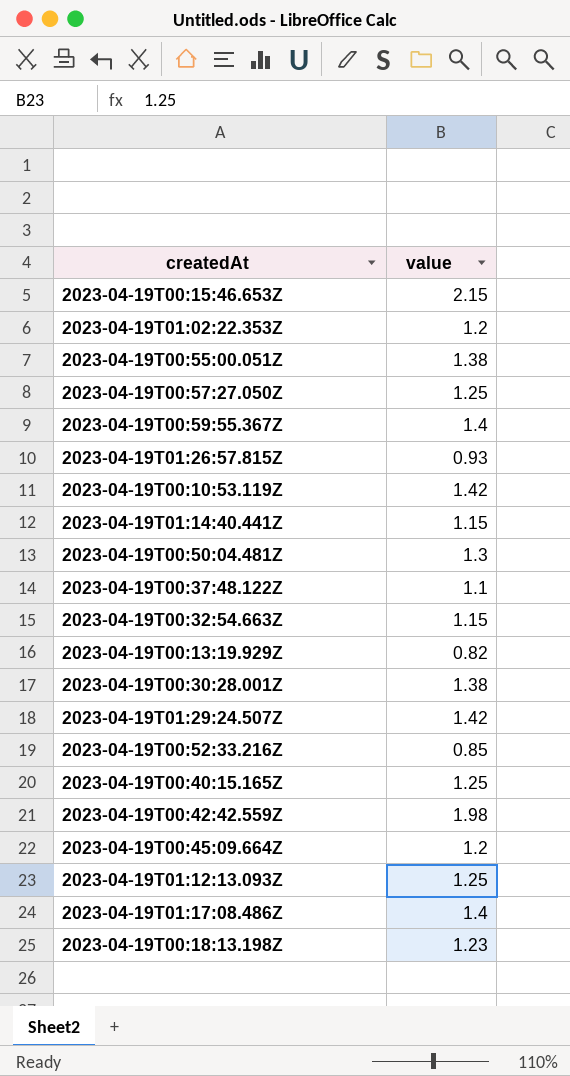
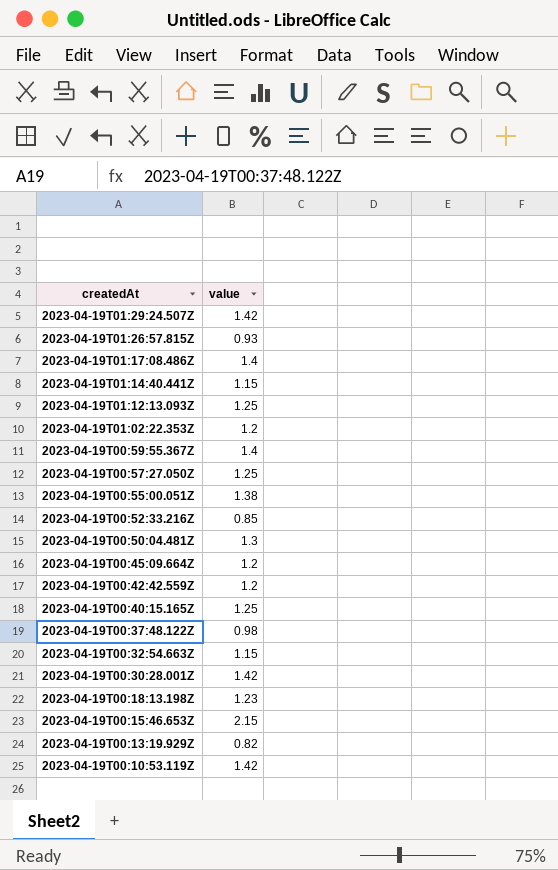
row order: none -> createdAt descending
2023-04-19T00:42:42.559Z | value: 1.98 -> 1.2
2023-04-19T00:37:48.122Z | value: 1.1 -> 0.98
2023-04-19T00:30:28.001Z | value: 1.38 -> 1.42

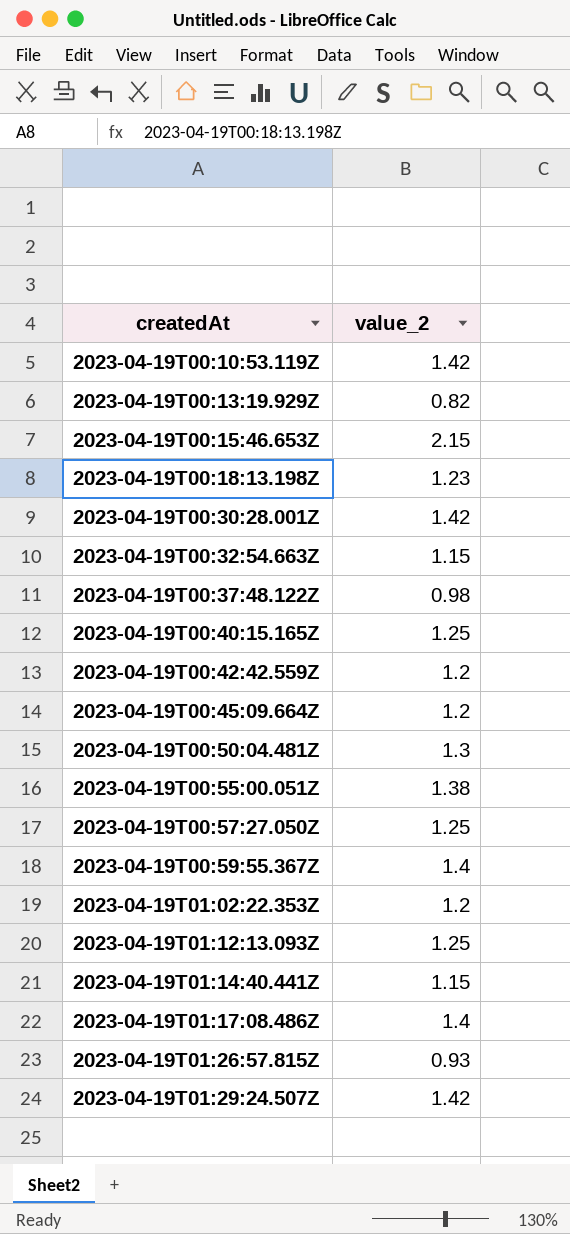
row order: createdAt descending -> createdAt ascending
column name: value -> value_2
row 2023-04-19T00:52:33.216Z: 0.85 -> none

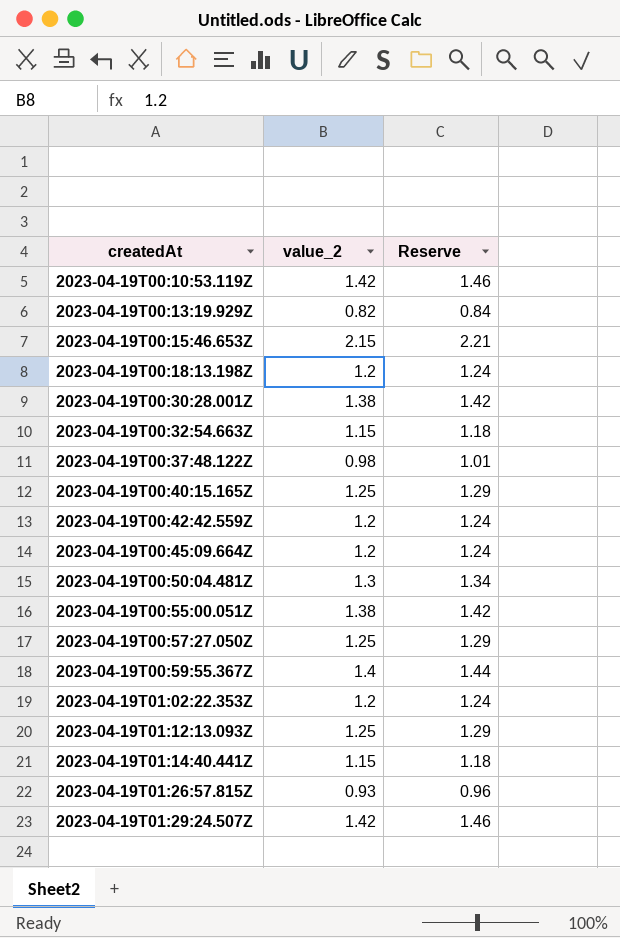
column Reserve | formula: none -> [value_2] * 1.03
row 2023-04-19T01:17:08.486Z: 1.4 -> none
2023-04-19T00:18:13.198Z | value_2: 1.23 -> 1.2
2023-04-19T00:30:28.001Z | value_2: 1.42 -> 1.38

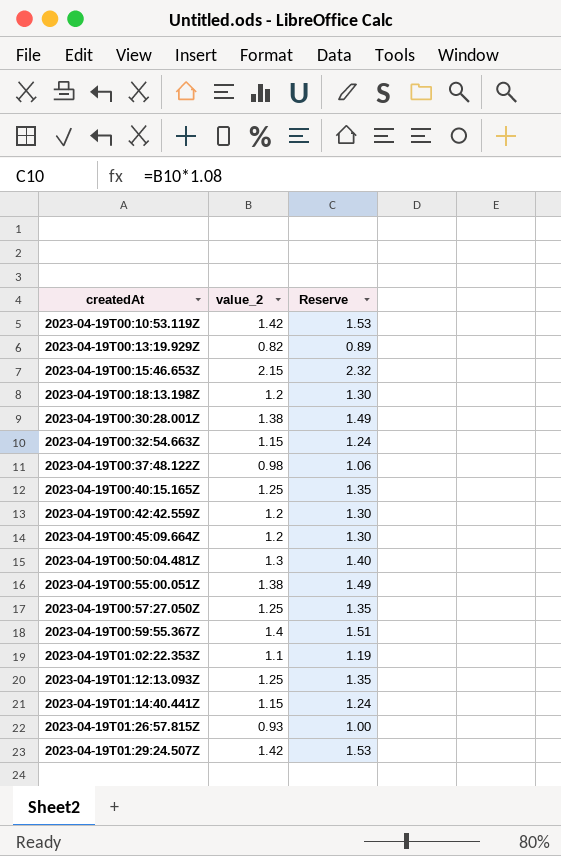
column Reserve | formula: [value_2] * 1.03 -> [value_2] * 1.08
2023-04-19T01:02:22.353Z | value_2: 1.2 -> 1.1

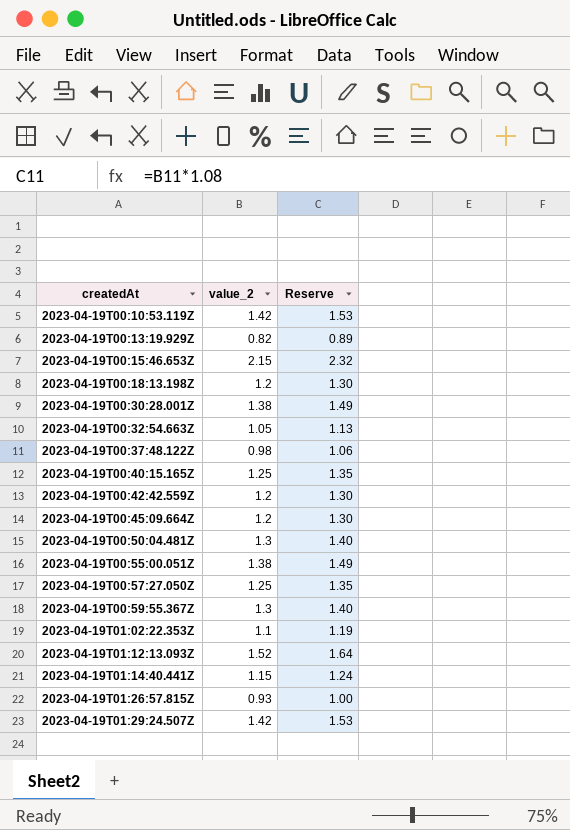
2023-04-19T00:32:54.663Z | value_2: 1.15 -> 1.05
2023-04-19T00:32:54.663Z | Reserve: 1.24 -> 1.13
2023-04-19T00:59:55.367Z | value_2: 1.4 -> 1.3
2023-04-19T00:59:55.367Z | Reserve: 1.51 -> 1.40
2023-04-19T01:12:13.093Z | value_2: 1.25 -> 1.52
2023-04-19T01:12:13.093Z | Reserve: 1.35 -> 1.64

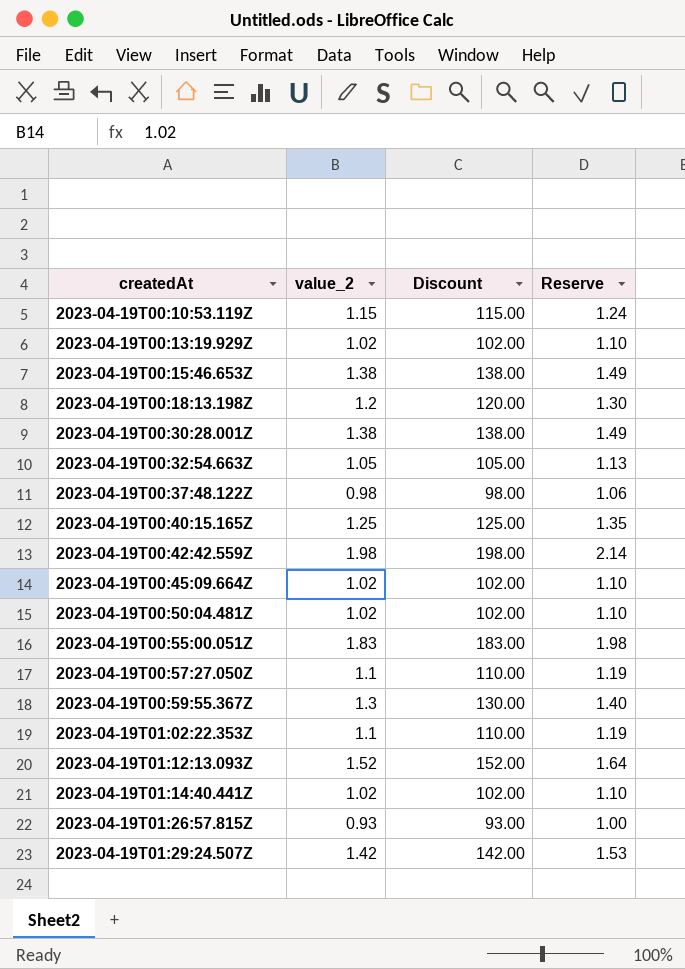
column Discount | formula: none -> [value_2] * 100
2023-04-19T00:10:53.119Z | value_2: 1.42 -> 1.15
2023-04-19T00:10:53.119Z | Reserve: 1.53 -> 1.24
2023-04-19T00:13:19.929Z | value_2: 0.82 -> 1.02
2023-04-19T00:13:19.929Z | Reserve: 0.89 -> 1.10
2023-04-19T00:15:46.653Z | value_2: 2.15 -> 1.38
2023-04-19T00:15:46.653Z | Reserve: 2.32 -> 1.49
2023-04-19T00:42:42.559Z | value_2: 1.2 -> 1.98
2023-04-19T00:42:42.559Z | Reserve: 1.30 -> 2.14
2023-04-19T00:45:09.664Z | value_2: 1.2 -> 1.02
2023-04-19T00:45:09.664Z | Reserve: 1.30 -> 1.10
2023-04-19T00:50:04.481Z | value_2: 1.3 -> 1.02
2023-04-19T00:50:04.481Z | Reserve: 1.40 -> 1.10
2023-04-19T00:55:00.051Z | value_2: 1.38 -> 1.83
2023-04-19T00:55:00.051Z | Reserve: 1.49 -> 1.98
2023-04-19T00:57:27.050Z | value_2: 1.25 -> 1.1
2023-04-19T00:57:27.050Z | Reserve: 1.35 -> 1.19
2023-04-19T01:14:40.441Z | value_2: 1.15 -> 1.02
2023-04-19T01:14:40.441Z | Reserve: 1.24 -> 1.10

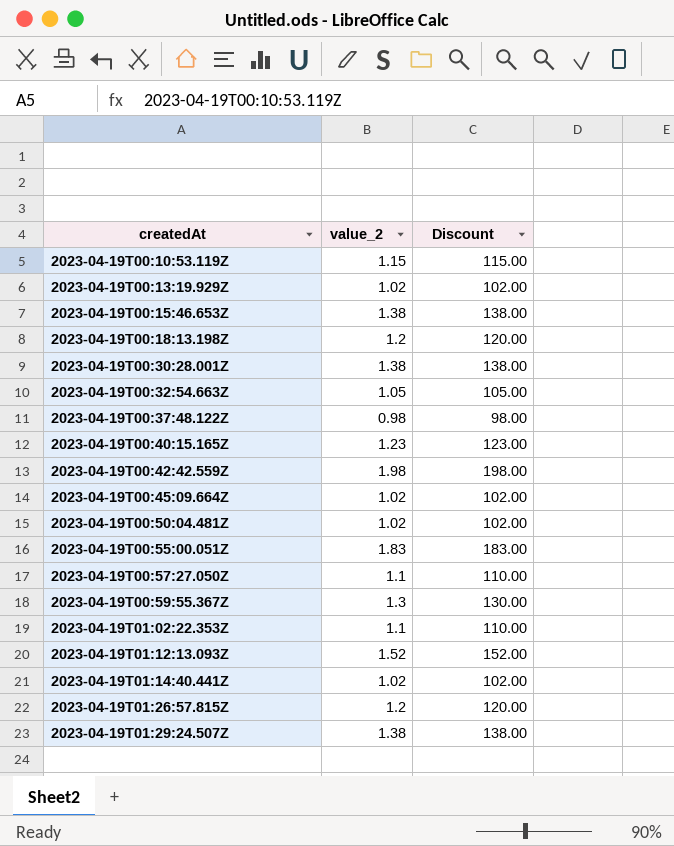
column Reserve | formula: [value_2] * 1.08 -> none
2023-04-19T00:40:15.165Z | value_2: 1.25 -> 1.23
2023-04-19T00:40:15.165Z | Discount: 125.00 -> 123.00
2023-04-19T01:26:57.815Z | value_2: 0.93 -> 1.2
2023-04-19T01:26:57.815Z | Discount: 93.00 -> 120.00
2023-04-19T01:29:24.507Z | value_2: 1.42 -> 1.38
2023-04-19T01:29:24.507Z | Discount: 142.00 -> 138.00

